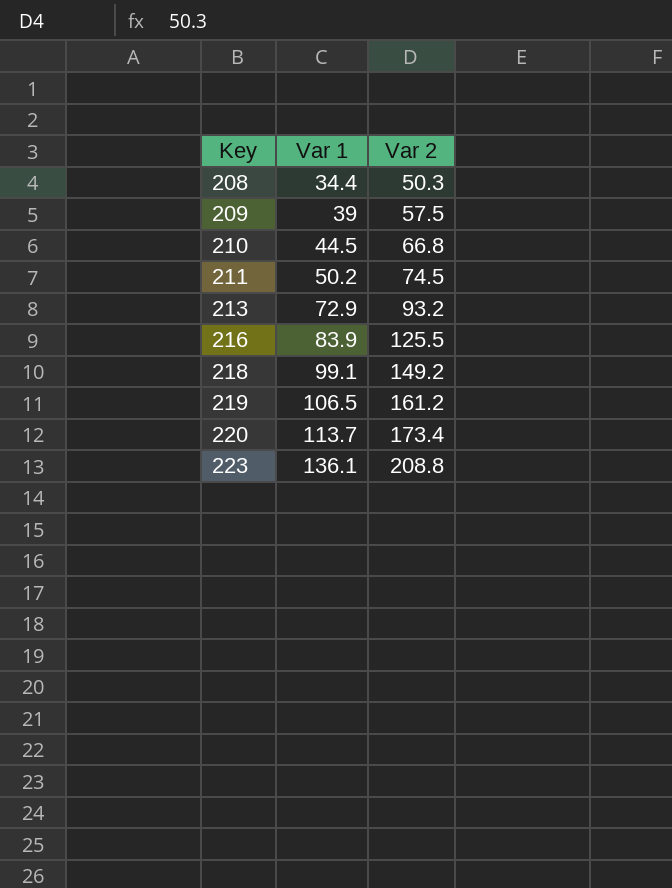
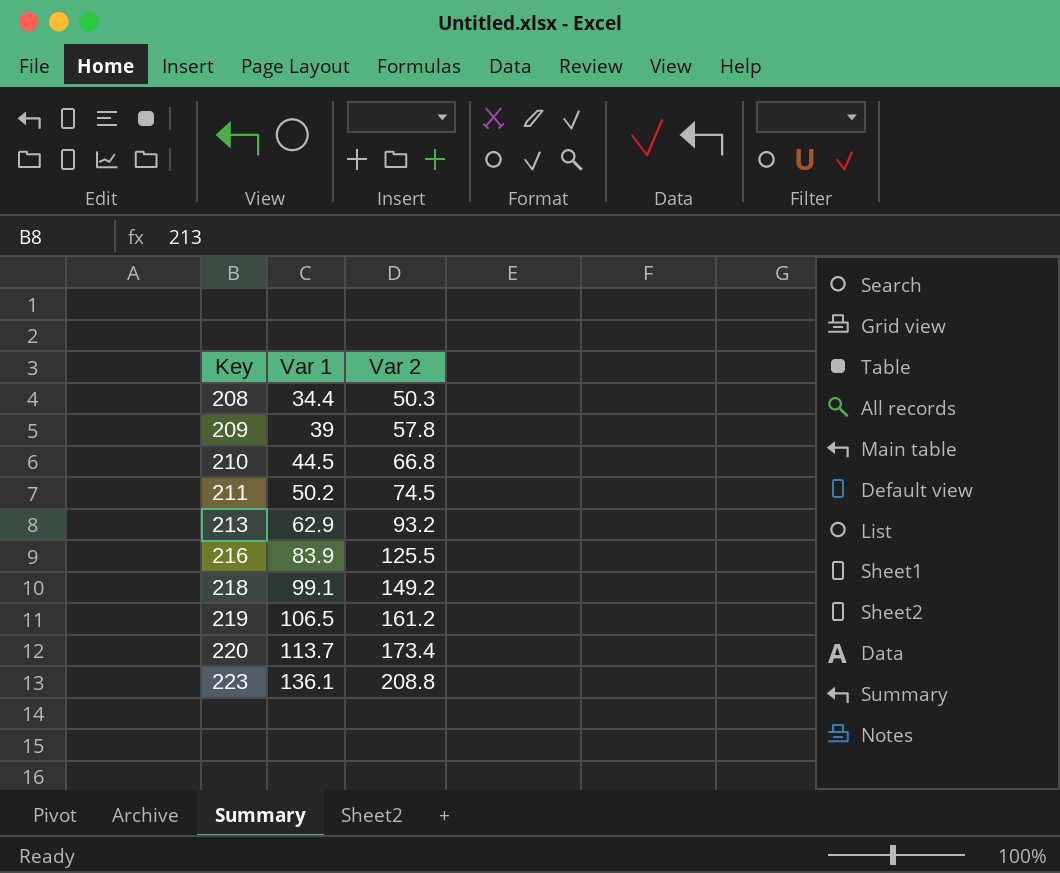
209 | Var 2: 57.5 -> 57.8
213 | Var 1: 72.9 -> 62.9

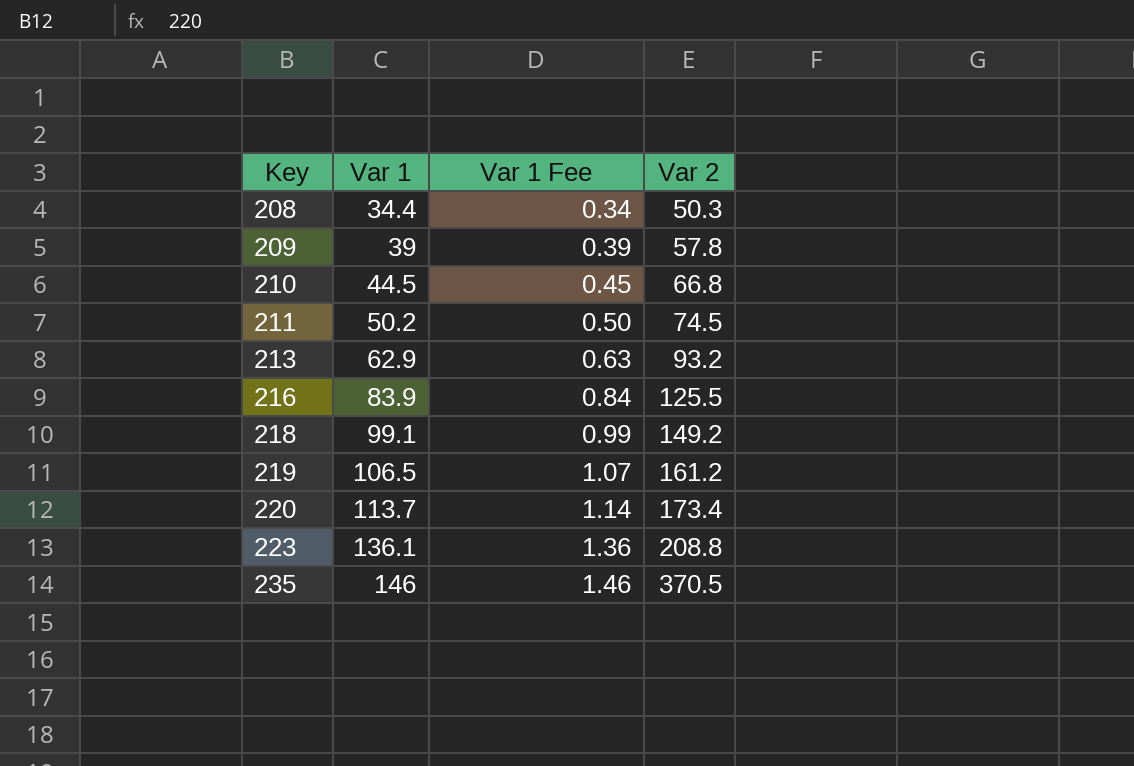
column Var 1 Fee | formula: none -> [Var 1] * 0.01
row 235: none -> 146 | 1.46 | 370.5

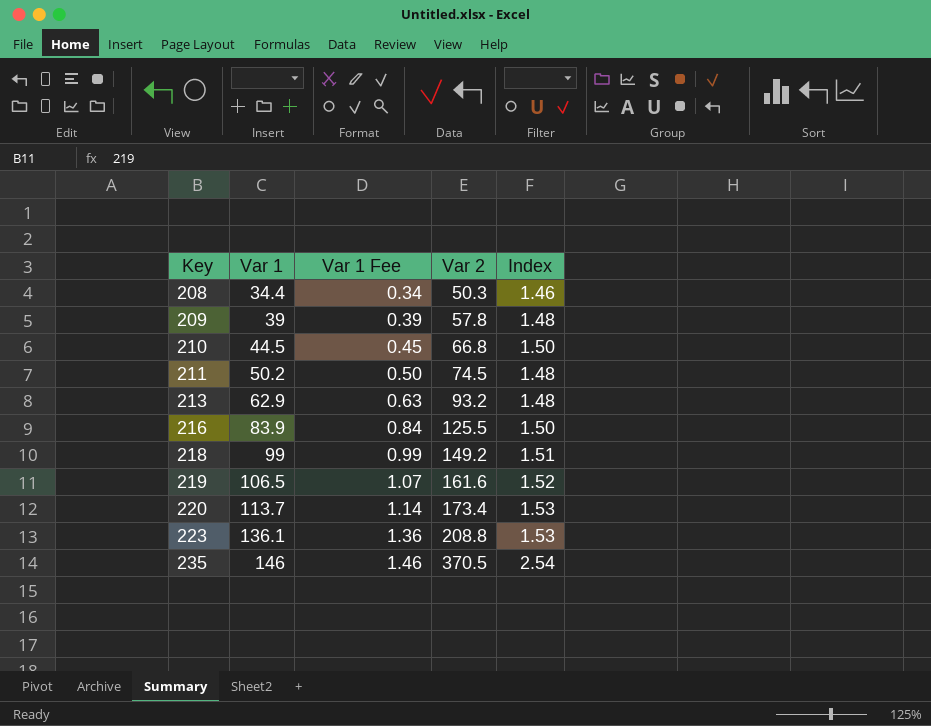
column Index | formula: none -> [Var 2] / [Var 1]
218 | Var 1: 99.1 -> 99
219 | Var 2: 161.2 -> 161.6

